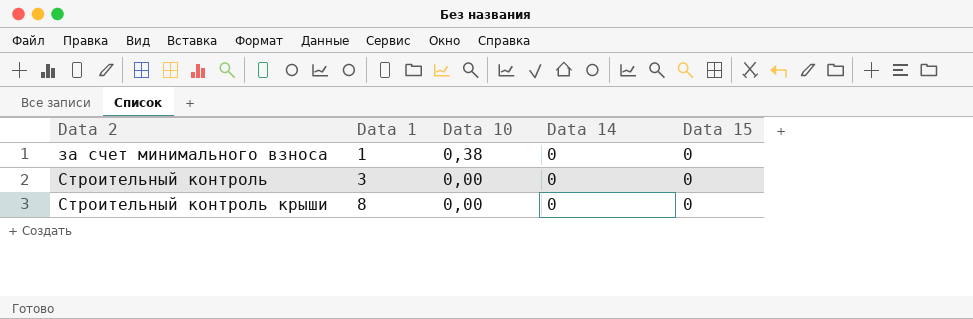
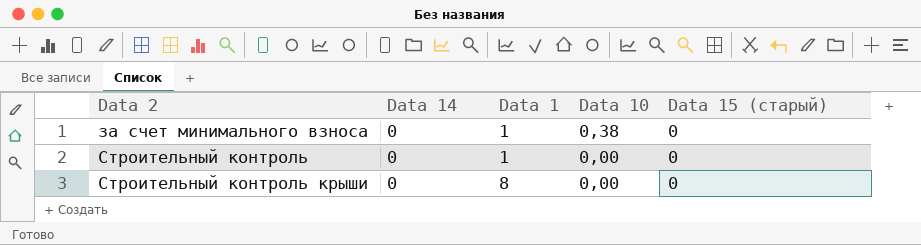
column Data 14 | position: 4 -> 2
column name: Data 15 -> Data 15 (старый)
Строительный контроль | Data 1: 3 -> 1

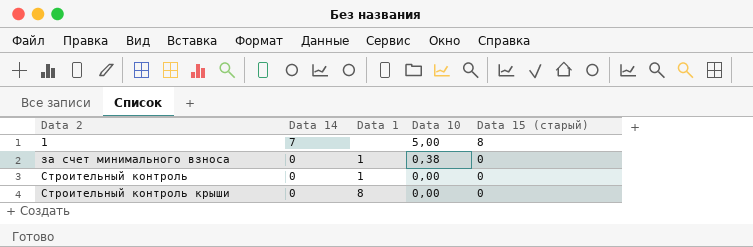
row 1: none -> 7 | none | 5,00 | 8

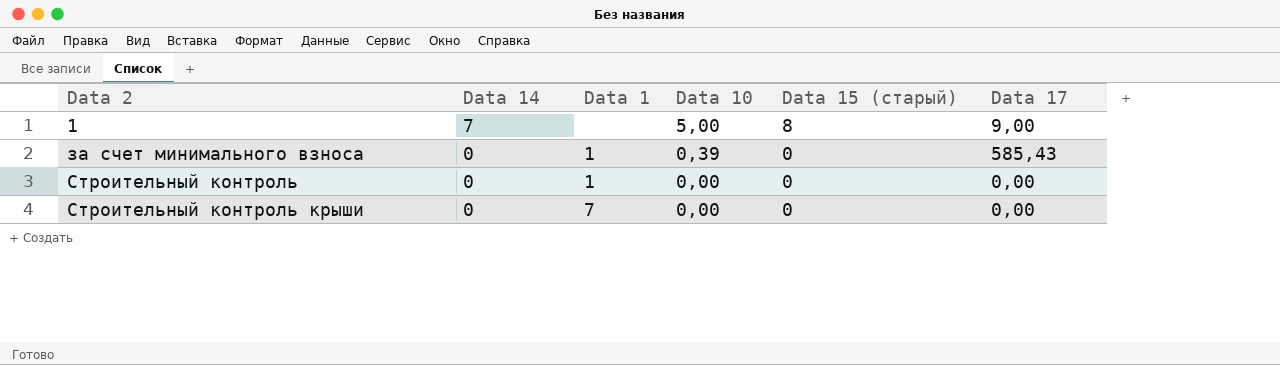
column Data 17 | position: none -> 6
за счет минимального взноса | Data 10: 0,38 -> 0,39
Строительный контроль крыши | Data 1: 8 -> 7

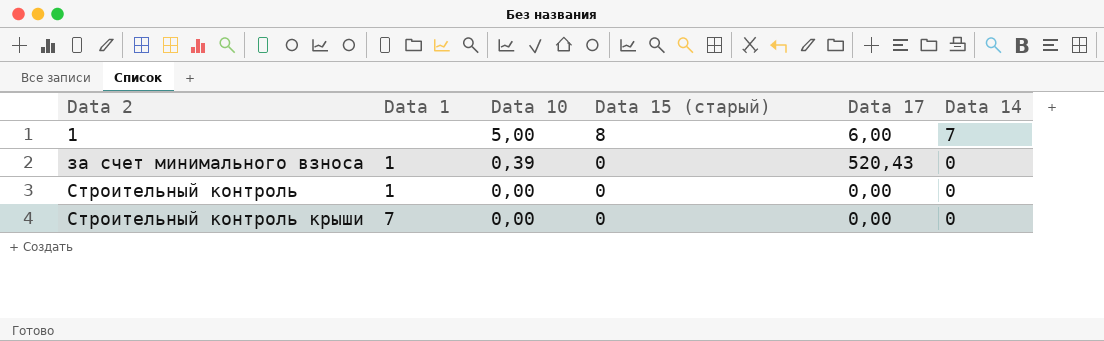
column Data 14 | position: 2 -> 6
1 | Data 17: 9,00 -> 6,00
за счет минимального взноса | Data 17: 585,43 -> 520,43

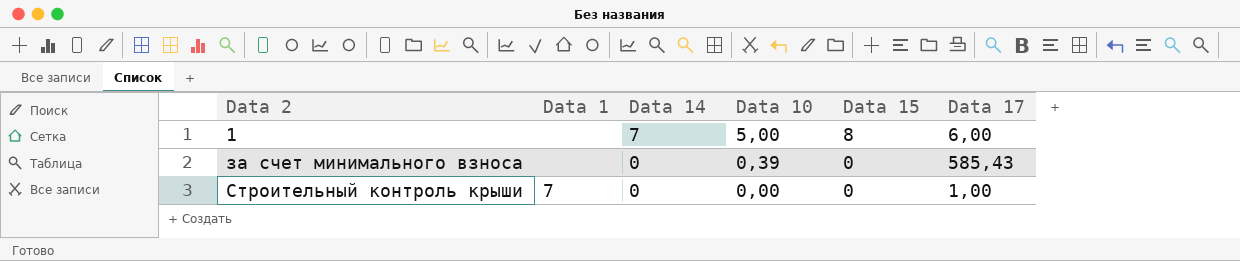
column Data 14 | position: 6 -> 3
column name: Data 15 (старый) -> Data 15
row Строительный контроль: 1 | 0,00 | 0 | 0,00 | 0 -> none
за счет минимального взноса | Data 1: 1 -> none
за счет минимального взноса | Data 17: 520,43 -> 585,43
Строительный контроль крыши | Data 17: 0,00 -> 1,00

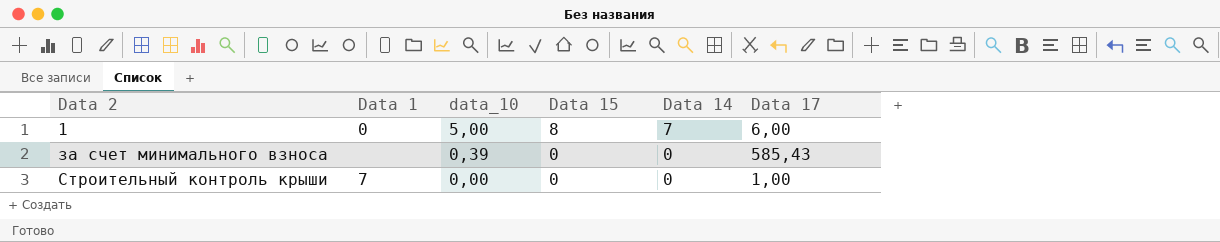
column name: Data 10 -> data_10
column Data 14 | position: 3 -> 5
1 | Data 1: none -> 0

